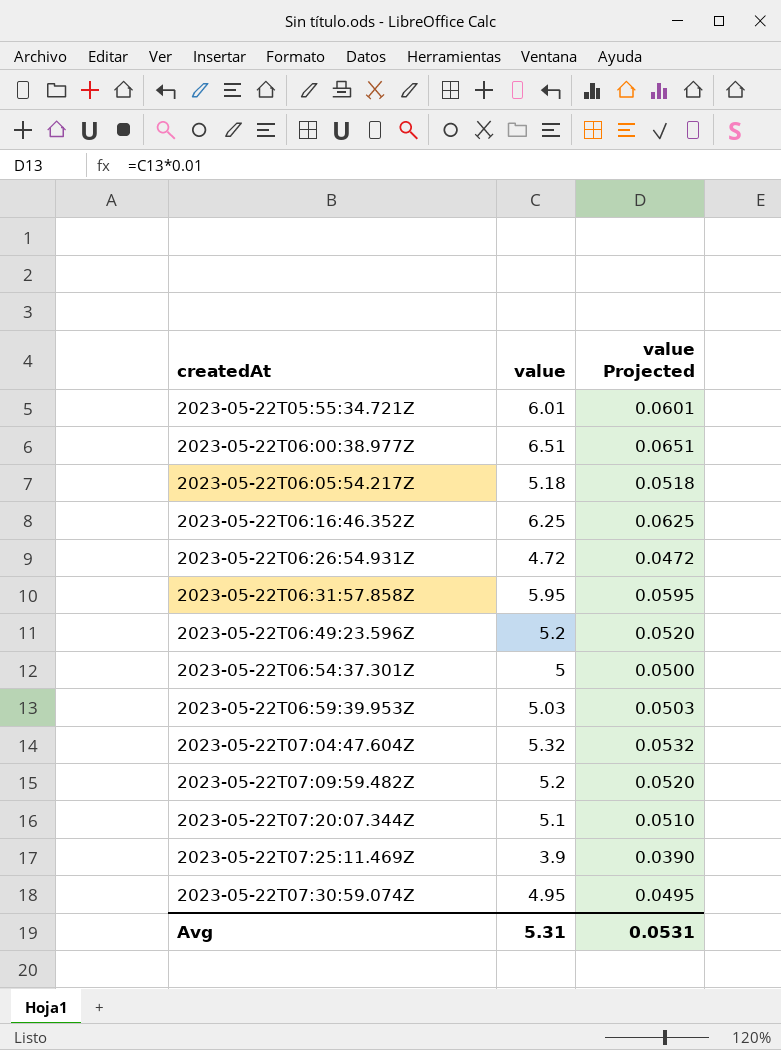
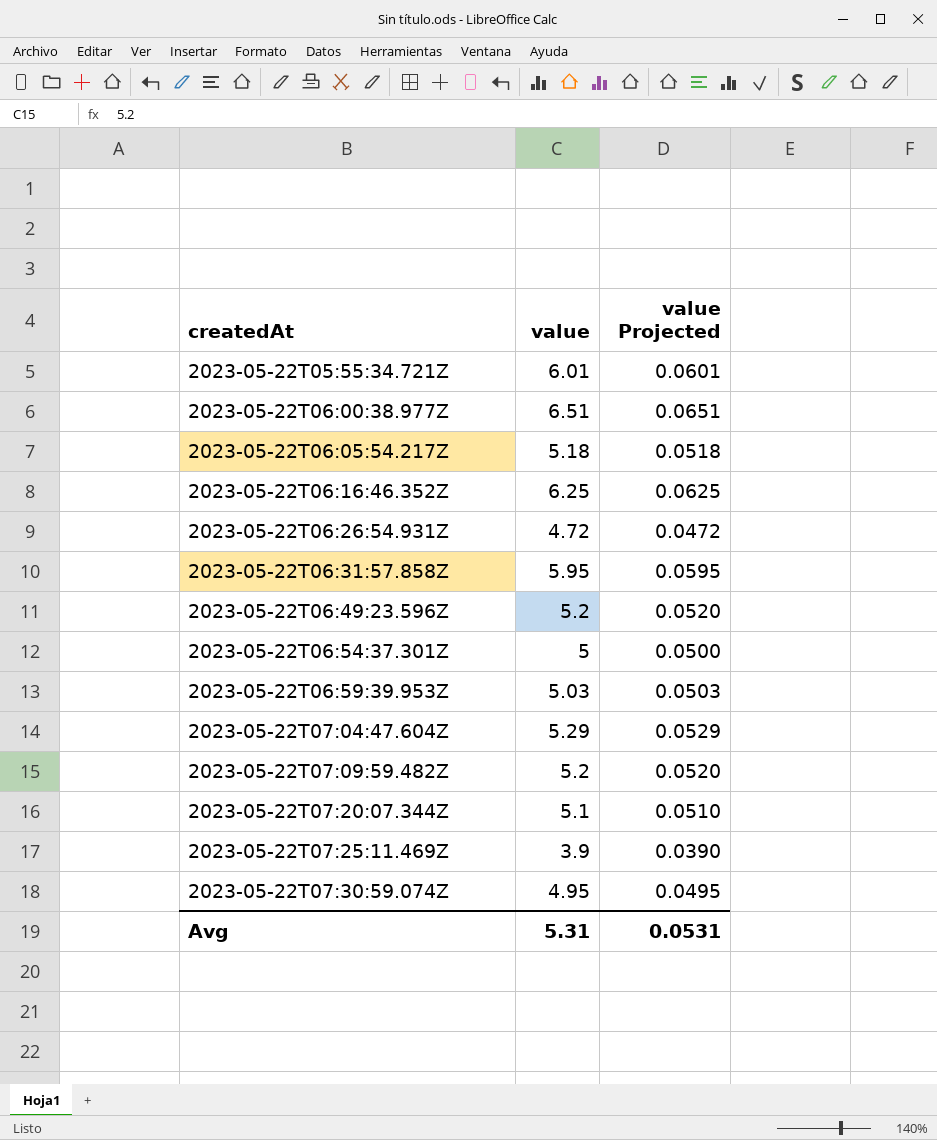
2023-05-22T07:04:47.604Z | value: 5.32 -> 5.29
2023-05-22T07:04:47.604Z | value Projected: 0.0532 -> 0.0529

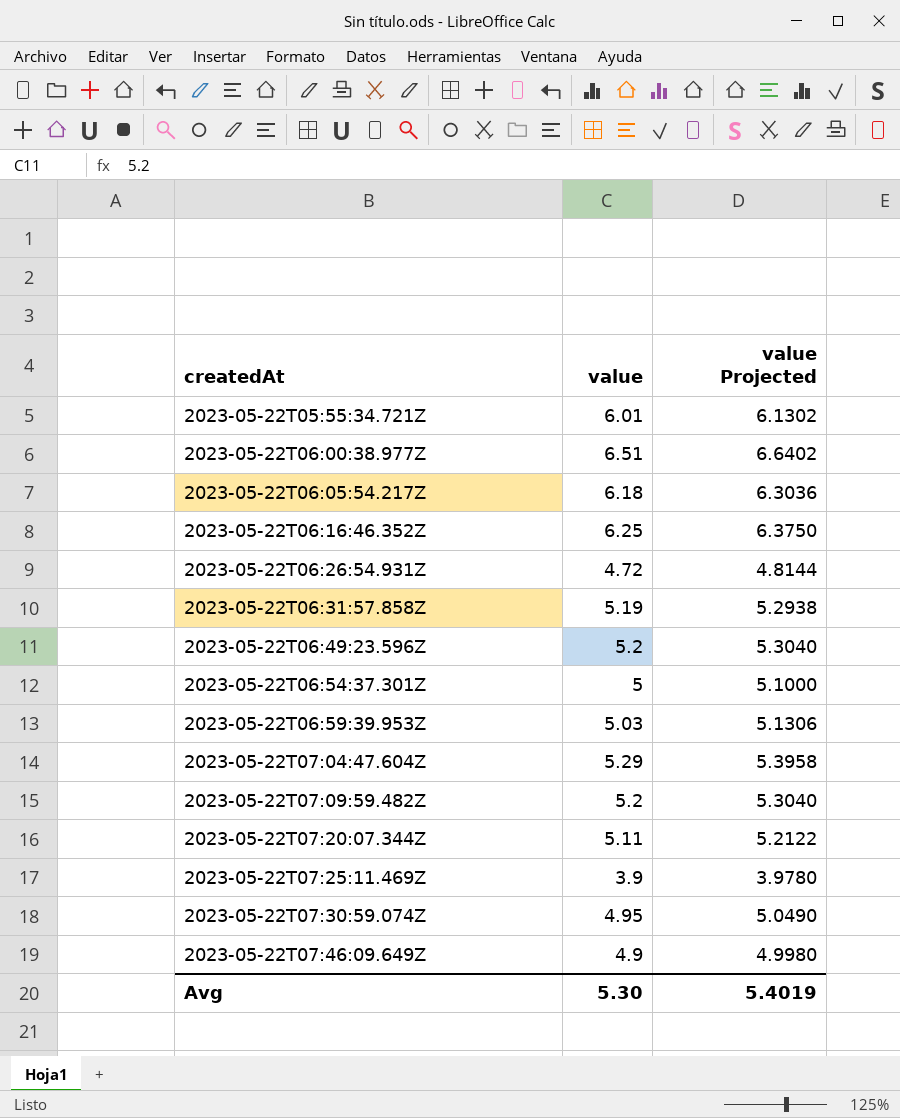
column value Projected | formula: [value] * 0.01 -> [value] * 1.02
2023-05-22T06:05:54.217Z | value: 5.18 -> 6.18
2023-05-22T06:31:57.858Z | value: 5.95 -> 5.19
2023-05-22T07:20:07.344Z | value: 5.1 -> 5.11
row 2023-05-22T07:46:09.649Z: none -> 4.9 | 4.9980
Avg | value: 5.31 -> 5.30
Avg | value Projected: 0.0531 -> 5.4019

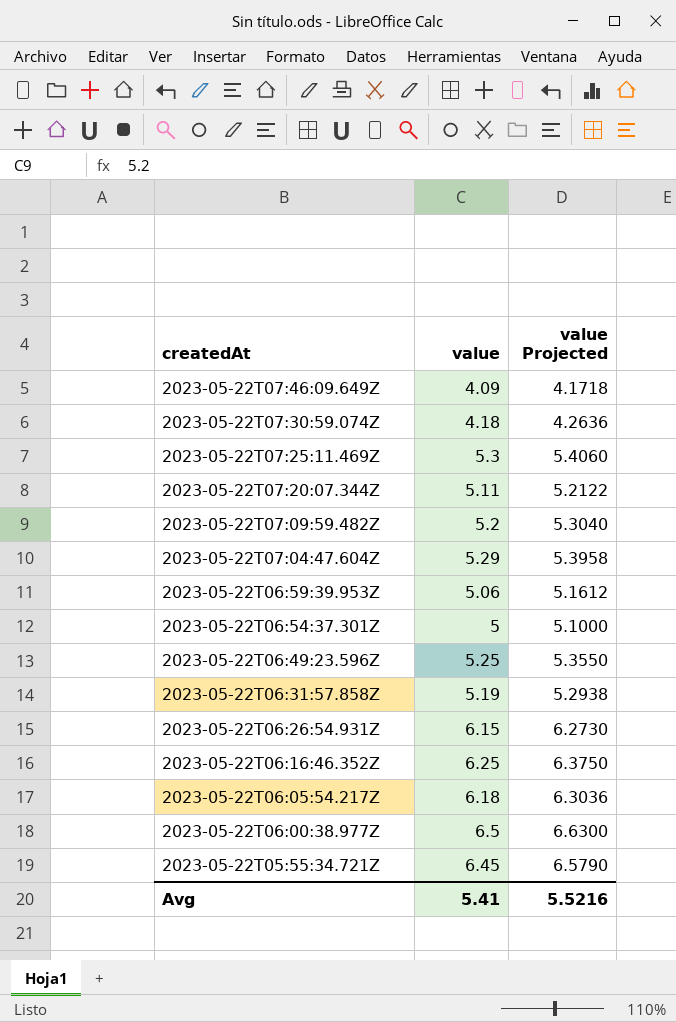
row order: createdAt ascending -> createdAt descending
2023-05-22T07:46:09.649Z | value: 4.9 -> 4.09
2023-05-22T07:46:09.649Z | value Projected: 4.9980 -> 4.1718
2023-05-22T07:30:59.074Z | value: 4.95 -> 4.18
2023-05-22T07:30:59.074Z | value Projected: 5.0490 -> 4.2636
2023-05-22T07:25:11.469Z | value: 3.9 -> 5.3
2023-05-22T07:25:11.469Z | value Projected: 3.9780 -> 5.4060
2023-05-22T06:59:39.953Z | value: 5.03 -> 5.06
2023-05-22T06:59:39.953Z | value Projected: 5.1306 -> 5.1612
2023-05-22T06:49:23.596Z | value: 5.2 -> 5.25
2023-05-22T06:49:23.596Z | value Projected: 5.3040 -> 5.3550
2023-05-22T06:26:54.931Z | value: 4.72 -> 6.15
2023-05-22T06:26:54.931Z | value Projected: 4.8144 -> 6.2730
2023-05-22T06:00:38.977Z | value: 6.51 -> 6.5
2023-05-22T06:00:38.977Z | value Projected: 6.6402 -> 6.6300
2023-05-22T05:55:34.721Z | value: 6.01 -> 6.45
2023-05-22T05:55:34.721Z | value Projected: 6.1302 -> 6.5790
Avg | value: 5.30 -> 5.41
Avg | value Projected: 5.4019 -> 5.5216

